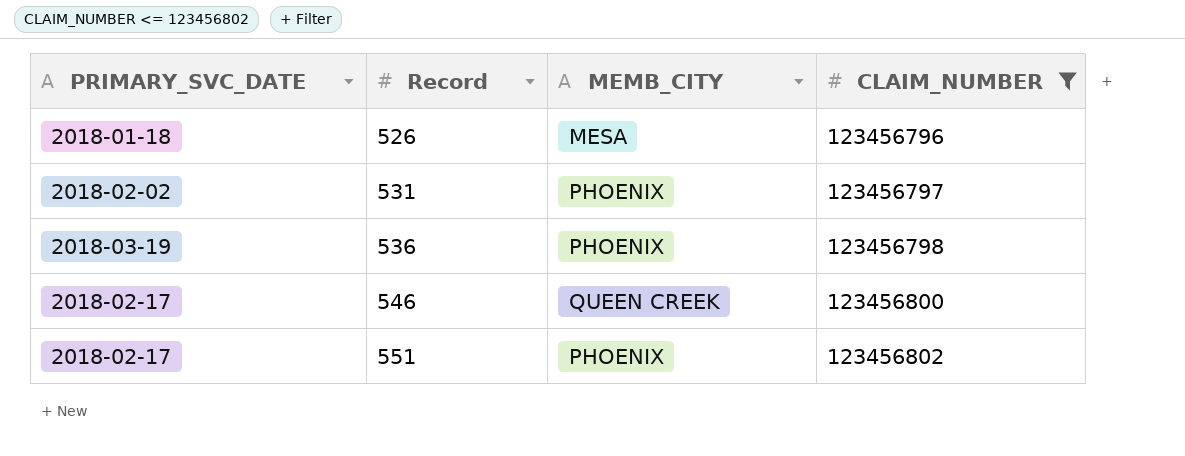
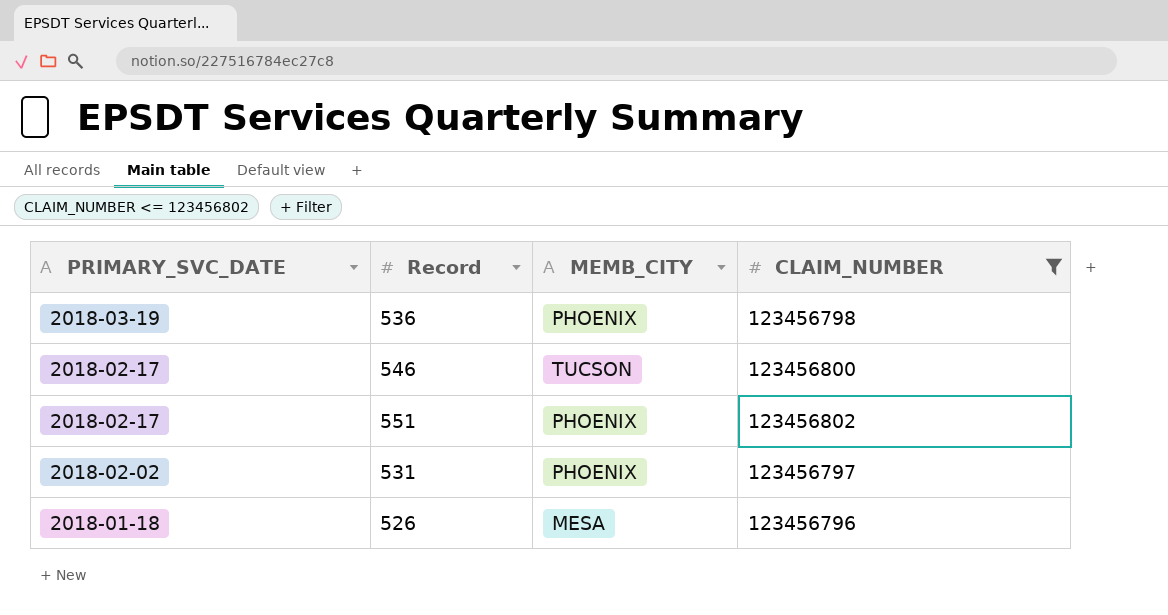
row order: Record ascending -> PRIMARY_SVC_DATE descending
546 | MEMB_CITY: QUEEN CREEK -> TUCSON

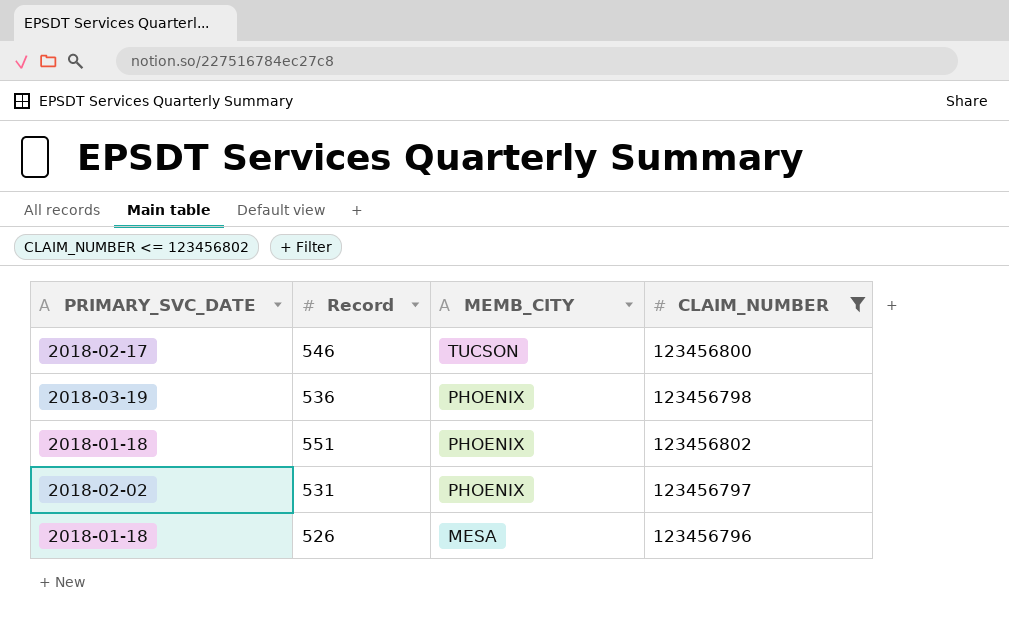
row order: PRIMARY_SVC_DATE descending -> MEMB_CITY descending
551 | PRIMARY_SVC_DATE: 2018-02-17 -> 2018-01-18

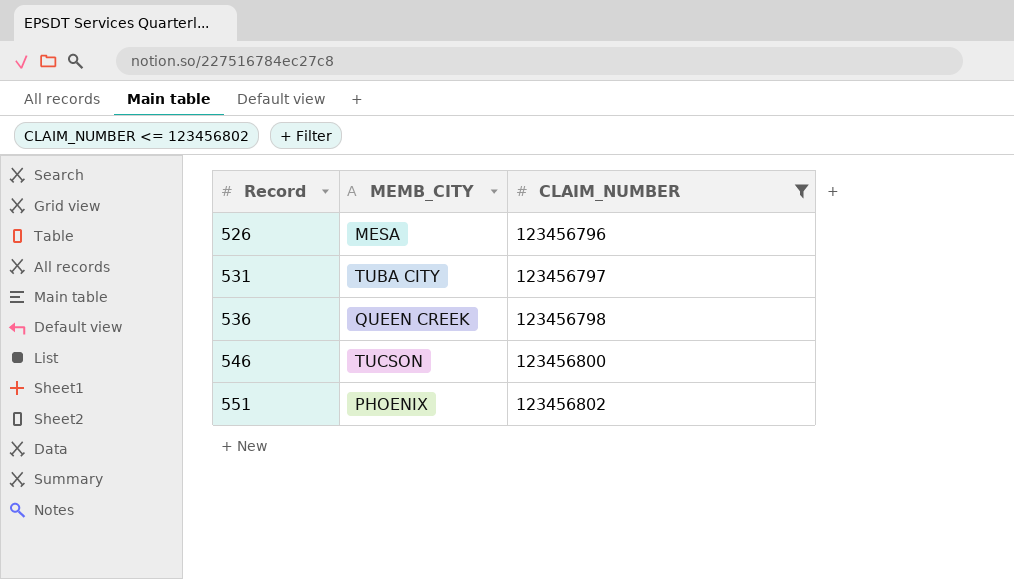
row order: MEMB_CITY descending -> Record ascending
column PRIMARY_SVC_DATE | position: 1 -> none
531 | MEMB_CITY: PHOENIX -> TUBA CITY
536 | MEMB_CITY: PHOENIX -> QUEEN CREEK

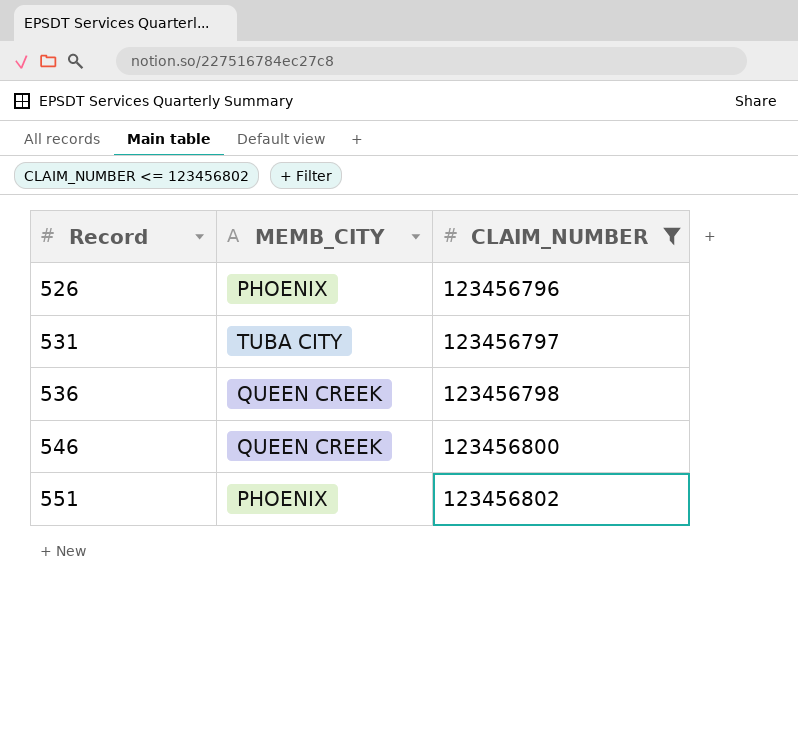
526 | MEMB_CITY: MESA -> PHOENIX
546 | MEMB_CITY: TUCSON -> QUEEN CREEK

